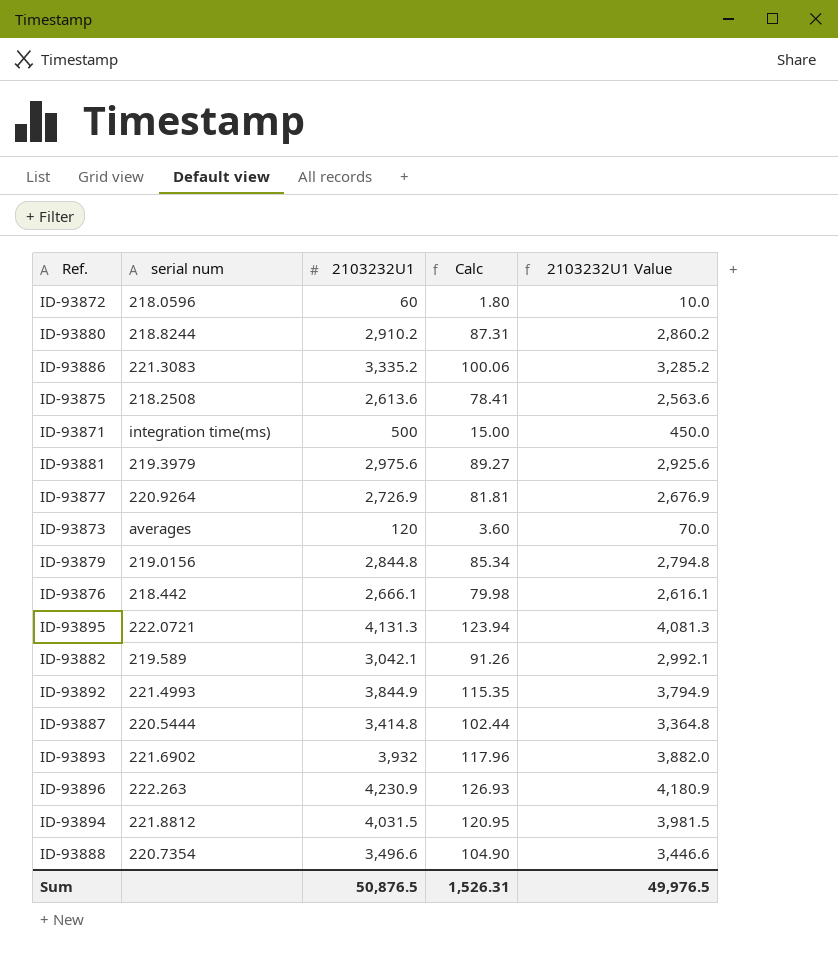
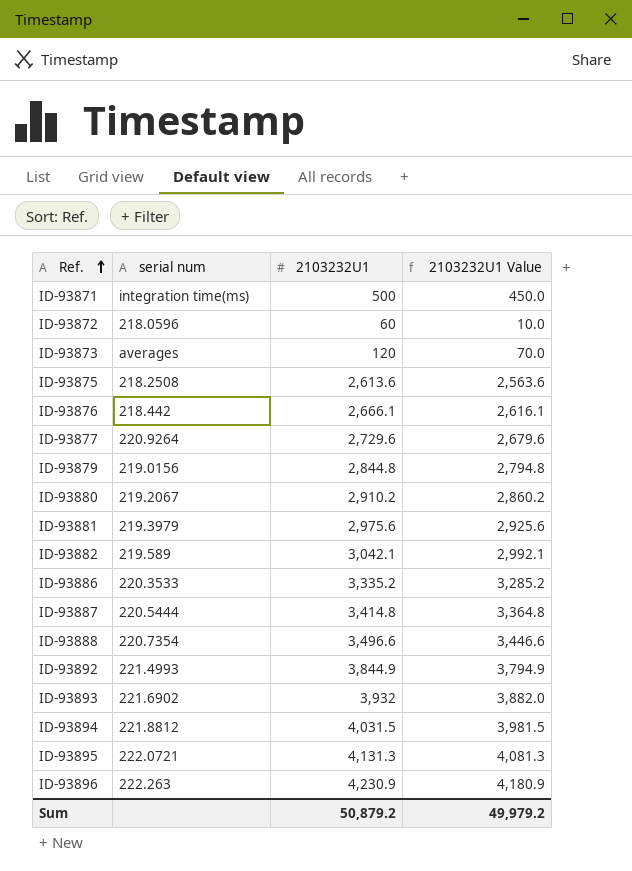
row order: none -> Ref. ascending
column Calc | formula: [2103232U1] * 0.03 -> none
ID-93877 | 2103232U1: 2,726.9 -> 2,729.6
ID-93877 | 2103232U1 Value: 2,676.9 -> 2,679.6
ID-93880 | serial num: 218.8244 -> 219.2067
ID-93886 | serial num: 221.3083 -> 220.3533
Sum | 2103232U1: 50,876.5 -> 50,879.2
Sum | 2103232U1 Value: 49,976.5 -> 49,979.2

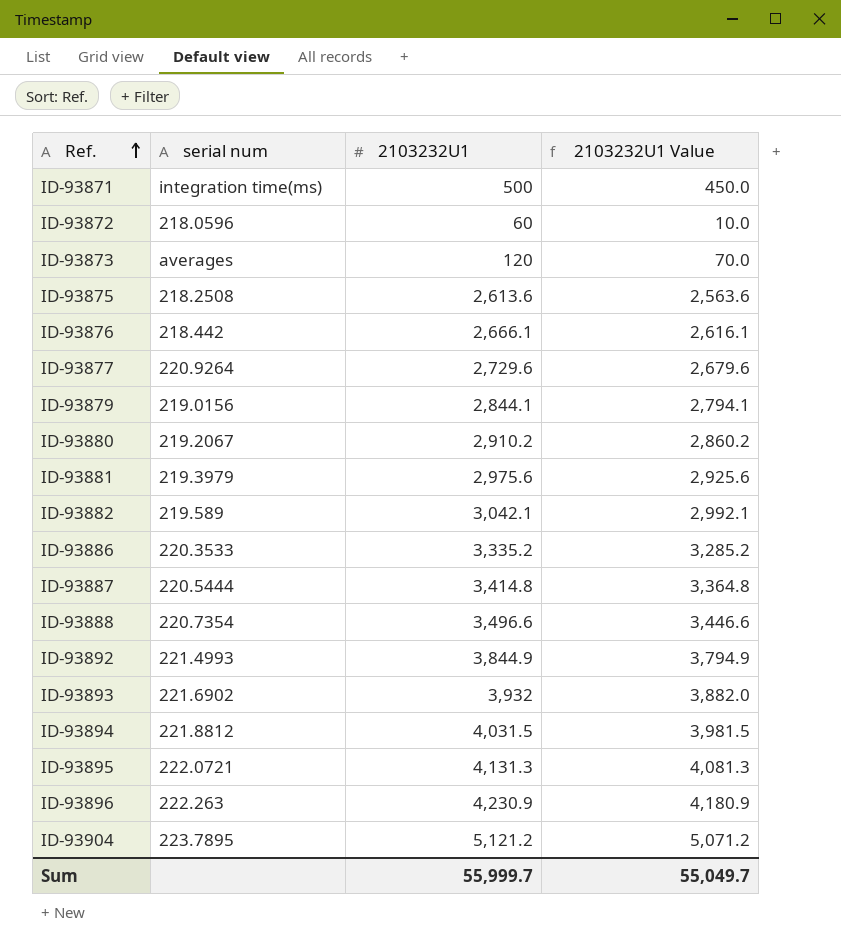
ID-93879 | 2103232U1: 2,844.8 -> 2,844.1
ID-93879 | 2103232U1 Value: 2,794.8 -> 2,794.1
row ID-93904: none -> 223.7895 | 5,121.2 | 5,071.2
Sum | 2103232U1: 50,879.2 -> 55,999.7
Sum | 2103232U1 Value: 49,979.2 -> 55,049.7

